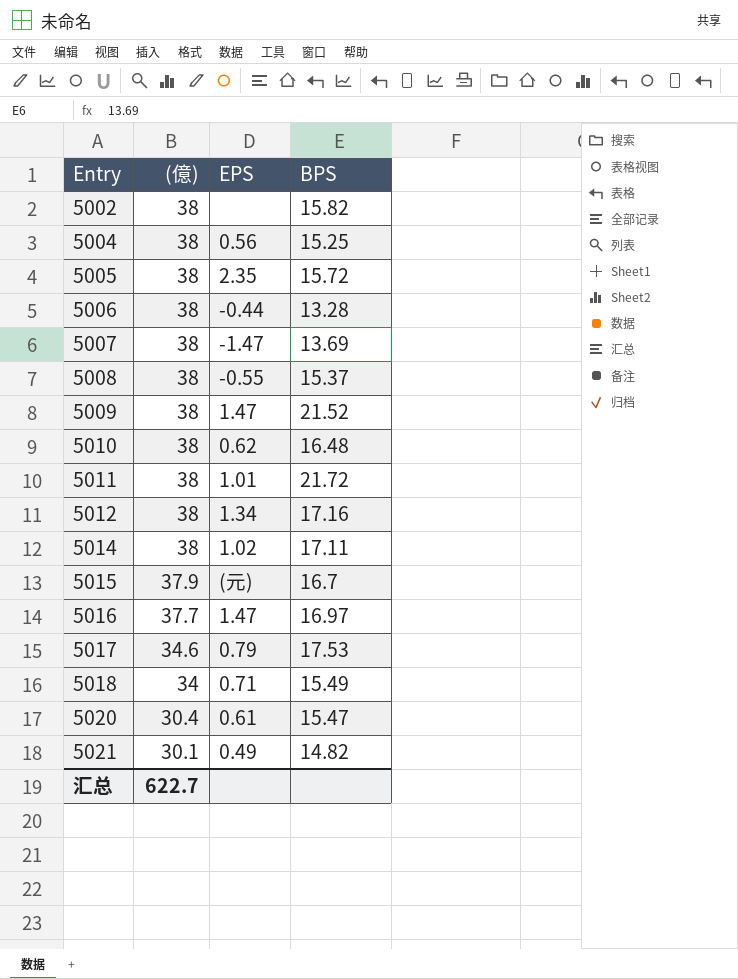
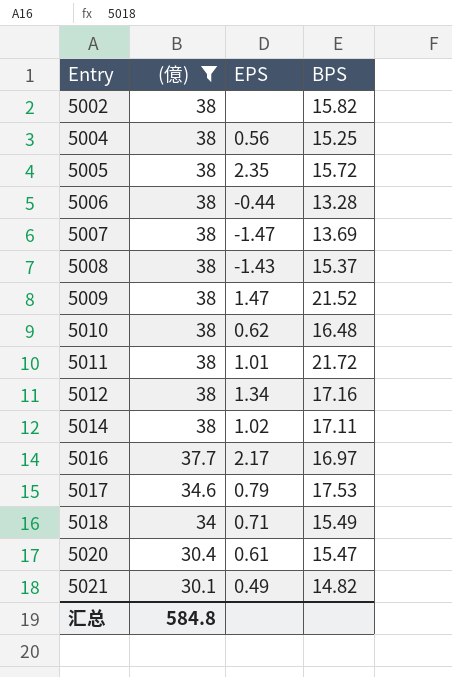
filter: none -> (億) != 37.9
5008 | EPS: -0.55 -> -1.43
5016 | EPS: 1.47 -> 2.17
汇总 | (億): 622.7 -> 584.8

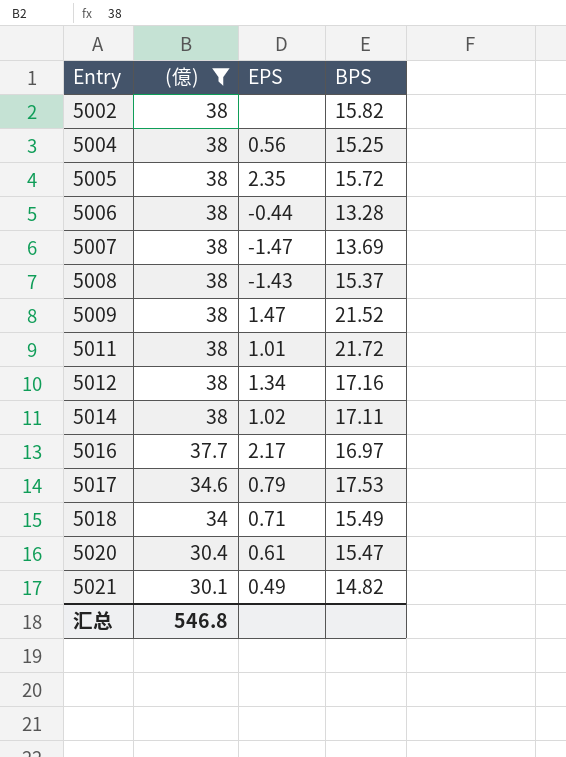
row 5010: 38 | 0.62 | 16.48 -> none
汇总 | (億): 584.8 -> 546.8

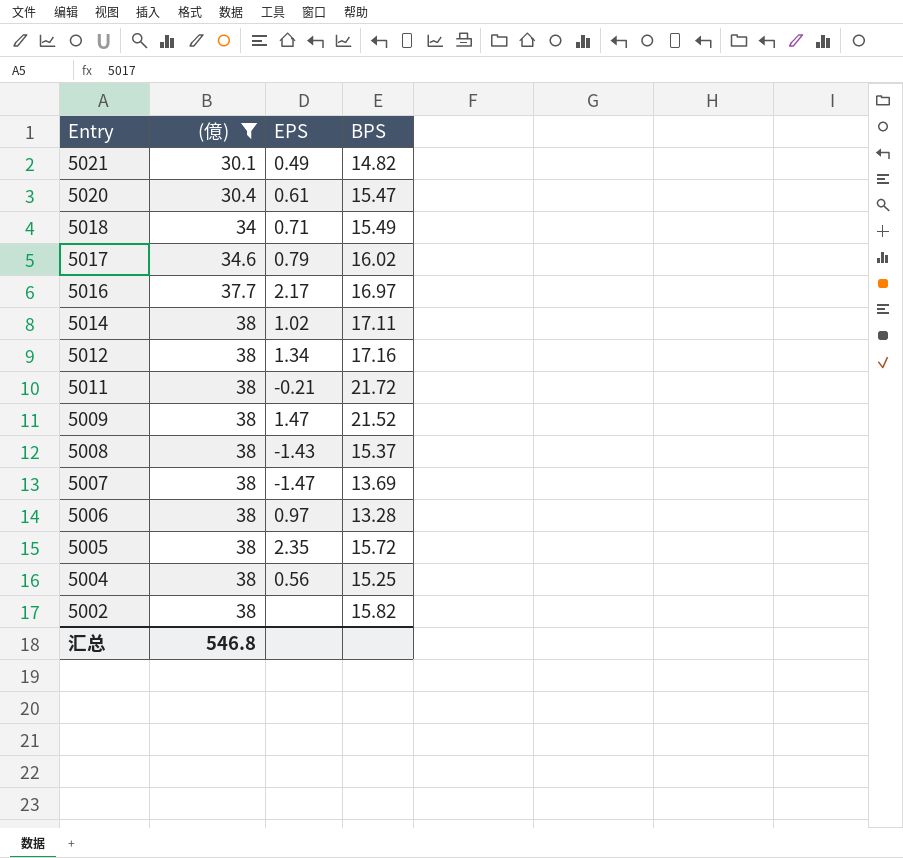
row order: Entry ascending -> Entry descending
5017 | BPS: 17.53 -> 16.02
5011 | EPS: 1.01 -> -0.21
5006 | EPS: -0.44 -> 0.97

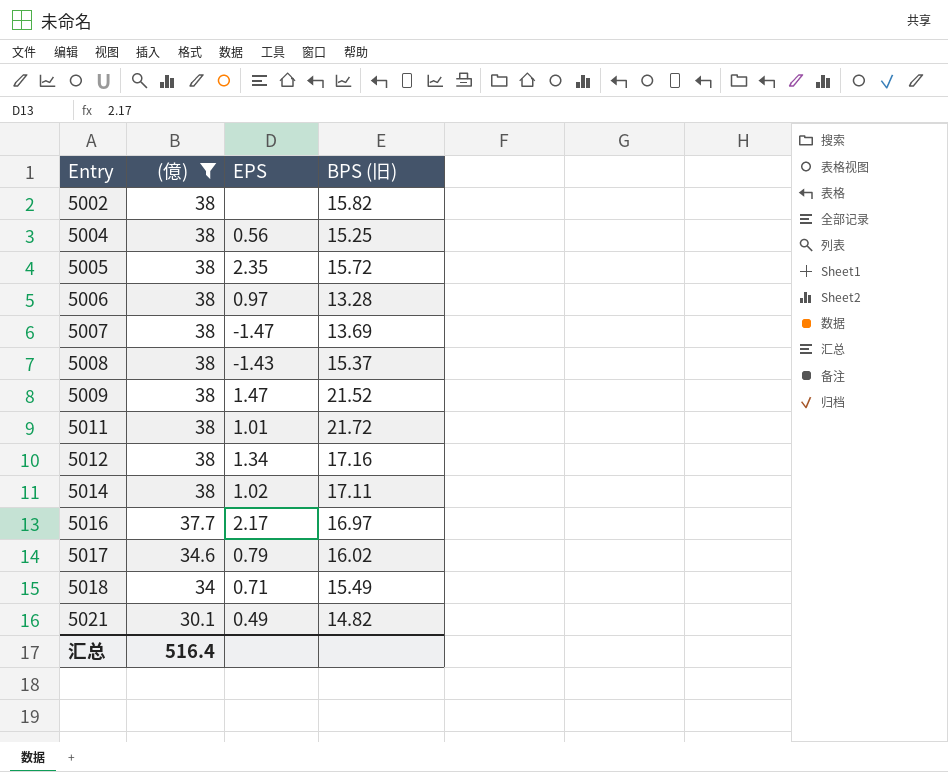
row order: Entry descending -> Entry ascending
column name: BPS -> BPS (旧)
row 5020: 30.4 | 0.61 | 15.47 -> none
5011 | EPS: -0.21 -> 1.01
汇总 | (億): 546.8 -> 516.4

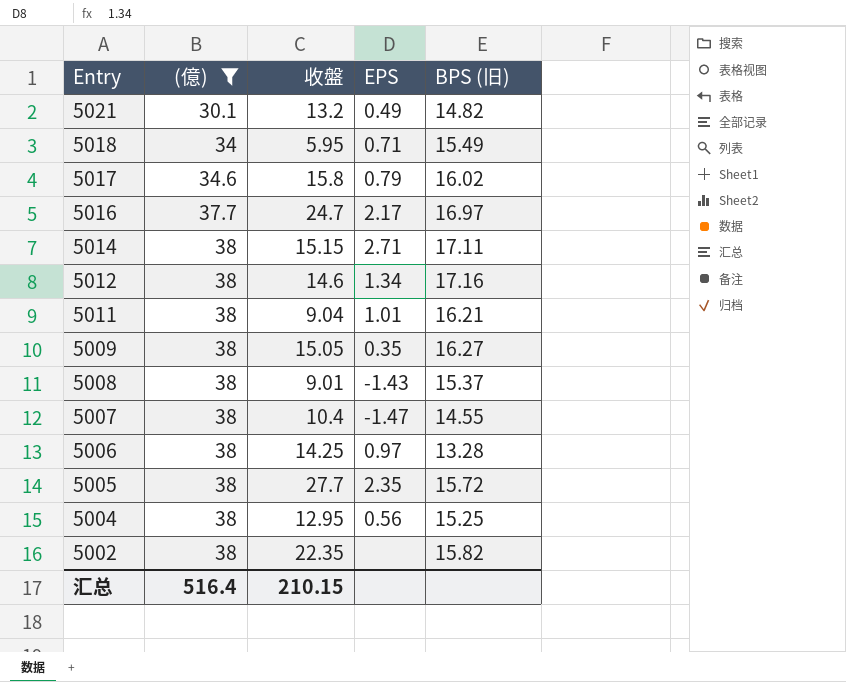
row order: Entry ascending -> Entry descending
column 收盤 | position: none -> 3
5014 | EPS: 1.02 -> 2.71
5011 | BPS (旧): 21.72 -> 16.21
5009 | EPS: 1.47 -> 0.35
5009 | BPS (旧): 21.52 -> 16.27
5007 | BPS (旧): 13.69 -> 14.55

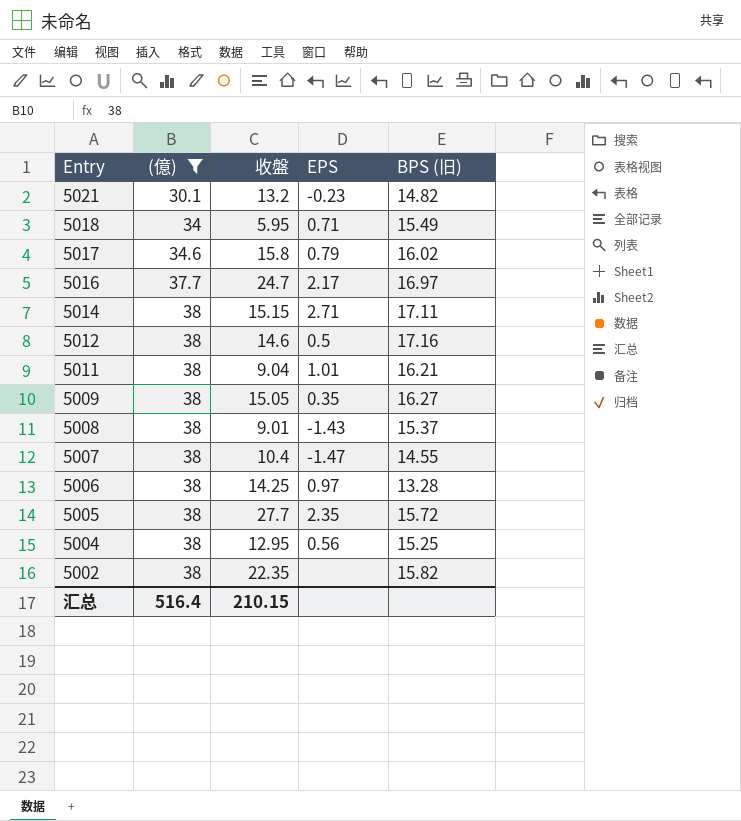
5021 | EPS: 0.49 -> -0.23
5012 | EPS: 1.34 -> 0.5

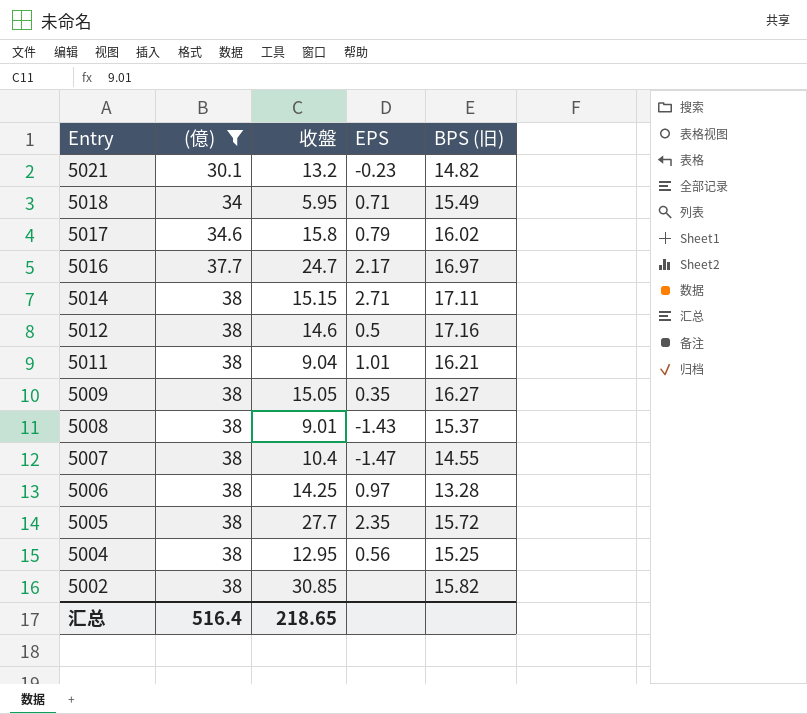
5002 | 收盤: 22.35 -> 30.85
汇总 | 收盤: 210.15 -> 218.65

